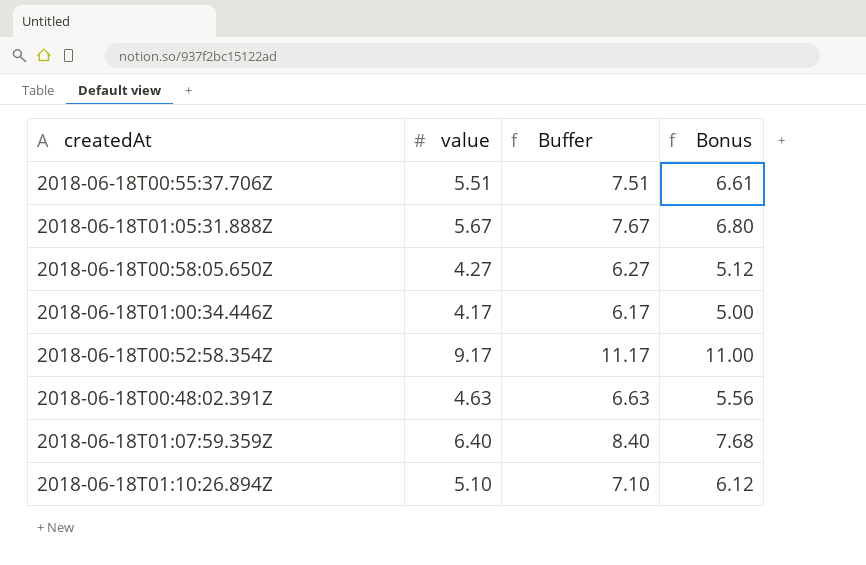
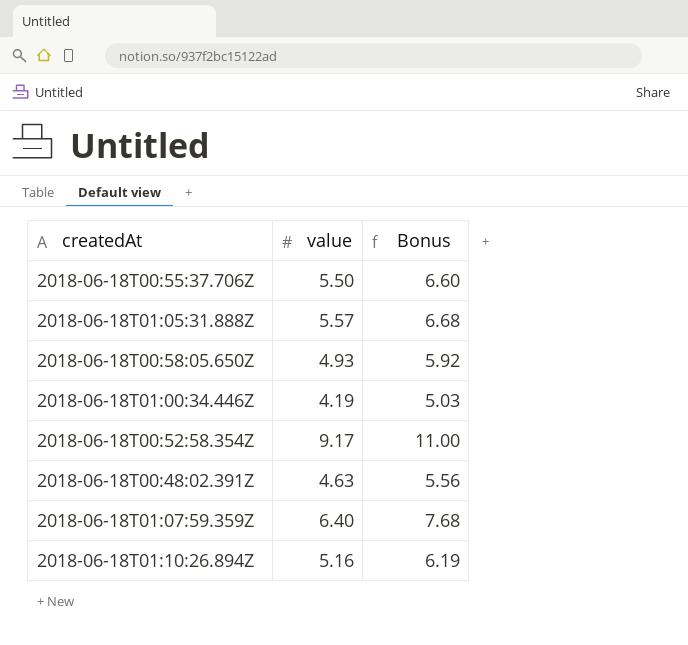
column Buffer | formula: [value] + 2 -> none
2018-06-18T00:55:37.706Z | value: 5.51 -> 5.50
2018-06-18T00:55:37.706Z | Bonus: 6.61 -> 6.60
2018-06-18T01:05:31.888Z | value: 5.67 -> 5.57
2018-06-18T01:05:31.888Z | Bonus: 6.80 -> 6.68
2018-06-18T00:58:05.650Z | value: 4.27 -> 4.93
2018-06-18T00:58:05.650Z | Bonus: 5.12 -> 5.92
2018-06-18T01:00:34.446Z | value: 4.17 -> 4.19
2018-06-18T01:00:34.446Z | Bonus: 5.00 -> 5.03
2018-06-18T01:10:26.894Z | value: 5.10 -> 5.16
2018-06-18T01:10:26.894Z | Bonus: 6.12 -> 6.19

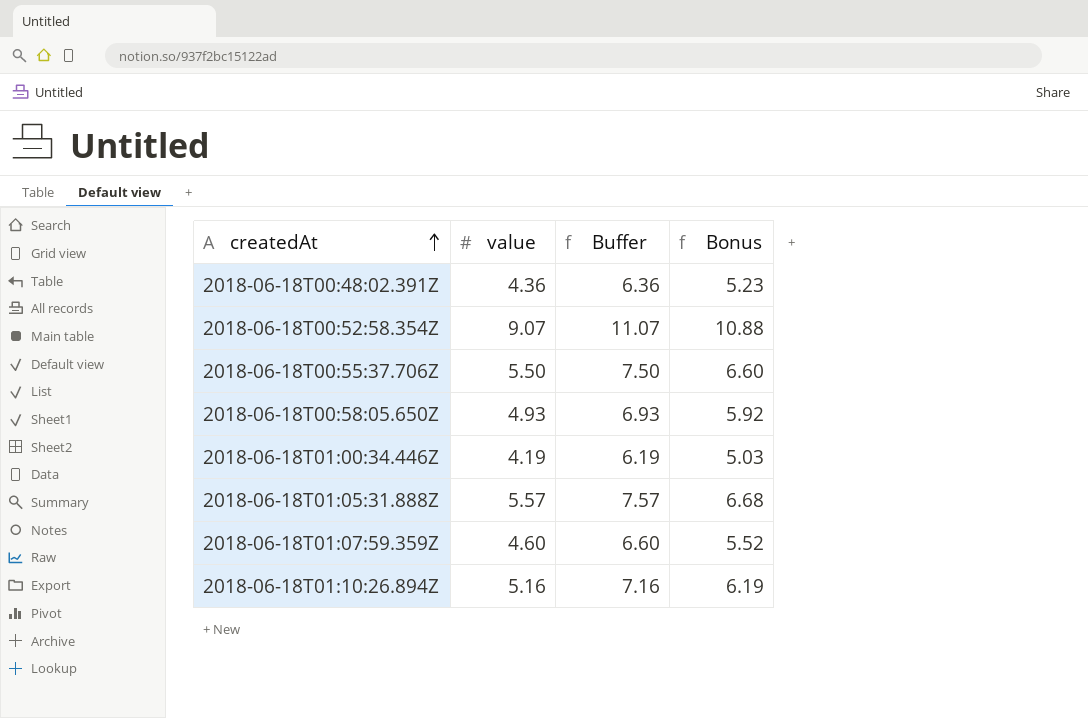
row order: none -> createdAt ascending
column Buffer | formula: none -> [value] + 2
2018-06-18T00:48:02.391Z | value: 4.63 -> 4.36
2018-06-18T00:48:02.391Z | Bonus: 5.56 -> 5.23
2018-06-18T00:52:58.354Z | value: 9.17 -> 9.07
2018-06-18T00:52:58.354Z | Bonus: 11.00 -> 10.88
2018-06-18T01:07:59.359Z | value: 6.40 -> 4.60
2018-06-18T01:07:59.359Z | Bonus: 7.68 -> 5.52

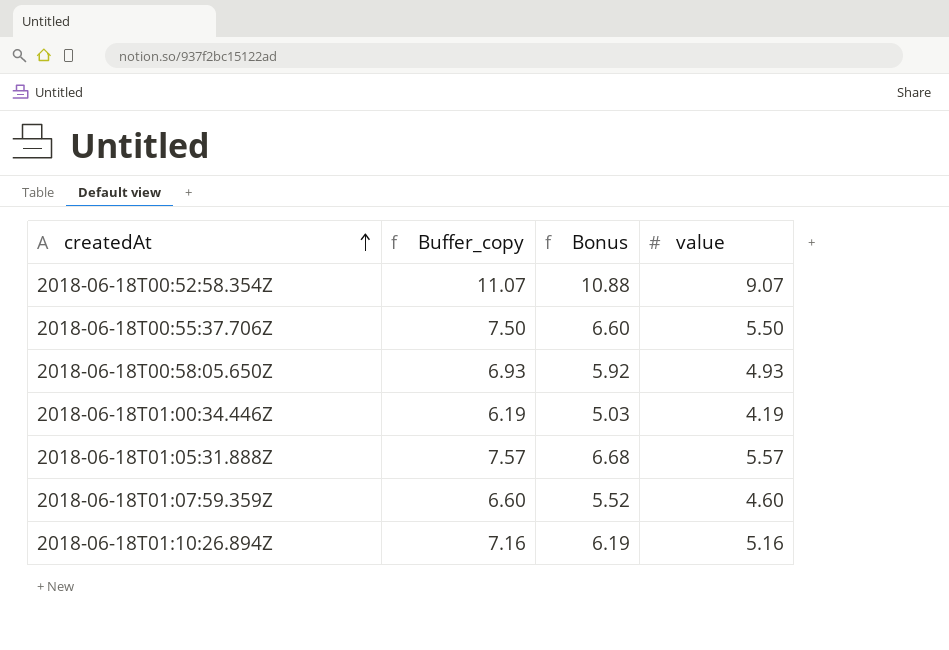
column name: Buffer -> Buffer_copy
column value | position: 2 -> 4
row 2018-06-18T00:48:02.391Z: 4.36 | 6.36 | 5.23 -> none

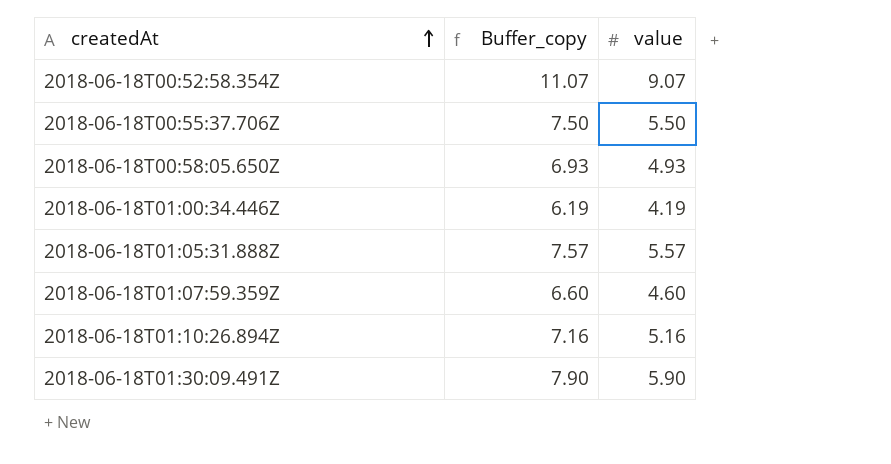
column Bonus | formula: [value] * 1.2 -> none
row 2018-06-18T01:30:09.491Z: none -> 7.90 | 5.90

